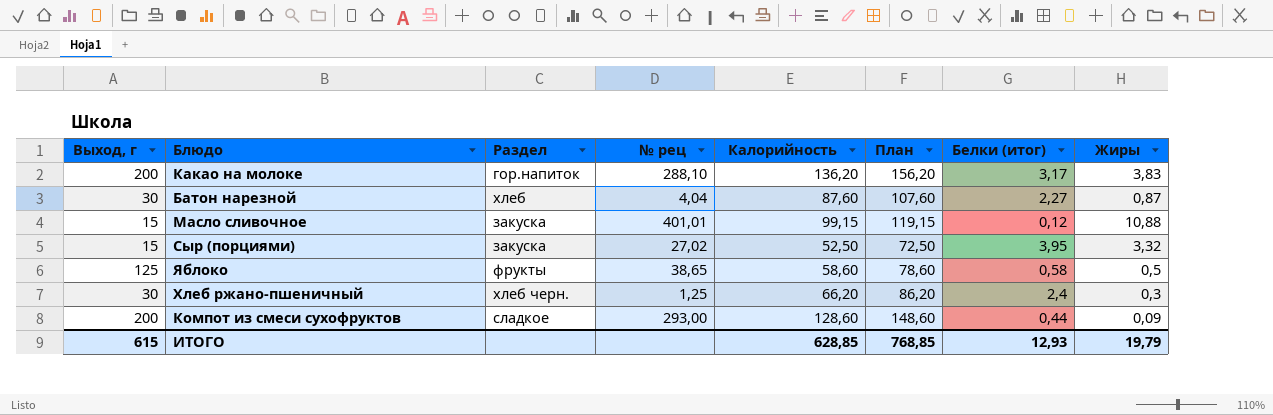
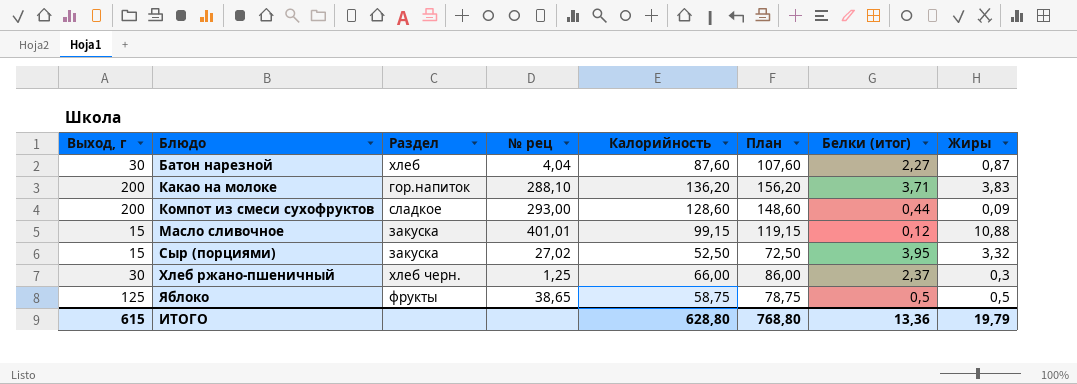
row order: none -> Блюдо ascending
Какао на молоке | Белки (итог): 3,17 -> 3,71
Хлеб ржано-пшеничный | Калорийность: 66,20 -> 66,00
Хлеб ржано-пшеничный | План: 86,20 -> 86,00
Хлеб ржано-пшеничный | Белки (итог): 2,4 -> 2,37
Яблоко | Калорийность: 58,60 -> 58,75
Яблоко | План: 78,60 -> 78,75
Яблоко | Белки (итог): 0,58 -> 0,5
ИТОГО | Калорийность: 628,85 -> 628,80
ИТОГО | План: 768,85 -> 768,80
ИТОГО | Белки (итог): 12,93 -> 13,36

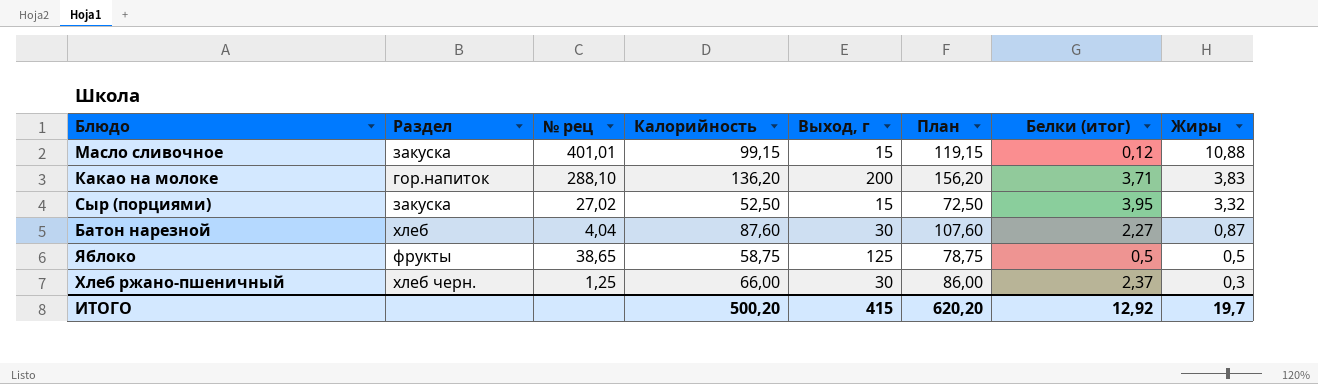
row order: Блюдо ascending -> Жиры descending
column Выход, г | position: 1 -> 5
row Компот из смеси сухофруктов: 200 | сладкое | 293,00 | 128,60 | 148,60 | 0,44 | 0,09 -> none
ИТОГО | Калорийность: 628,80 -> 500,20
ИТОГО | Выход, г: 615 -> 415
ИТОГО | План: 768,80 -> 620,20
ИТОГО | Белки (итог): 13,36 -> 12,92
ИТОГО | Жиры: 19,79 -> 19,7

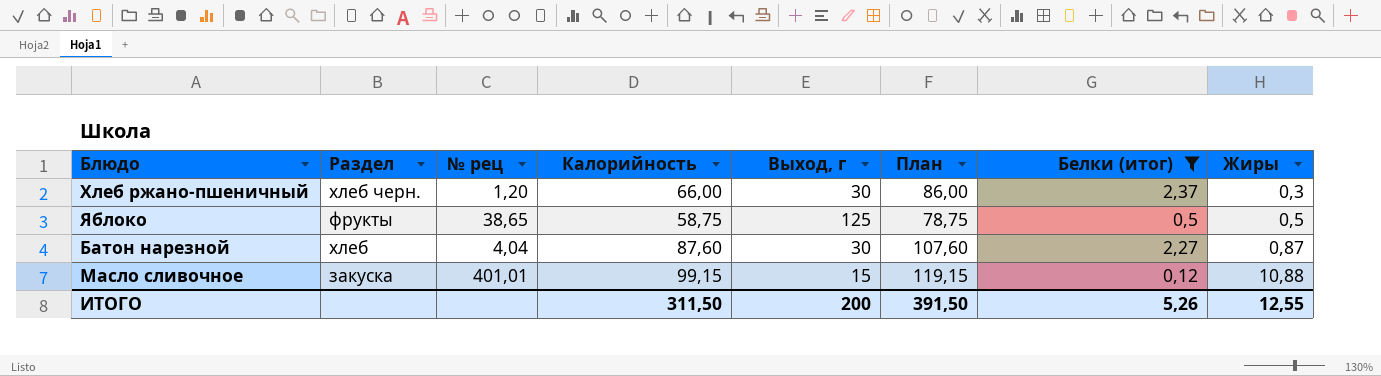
filter: none -> Белки (итог) <= 2,37
row order: Жиры descending -> Жиры ascending
Хлеб ржано-пшеничный | № рец: 1,25 -> 1,20
ИТОГО | Калорийность: 500,20 -> 311,50
ИТОГО | Выход, г: 415 -> 200
ИТОГО | План: 620,20 -> 391,50
ИТОГО | Белки (итог): 12,92 -> 5,26
ИТОГО | Жиры: 19,7 -> 12,55

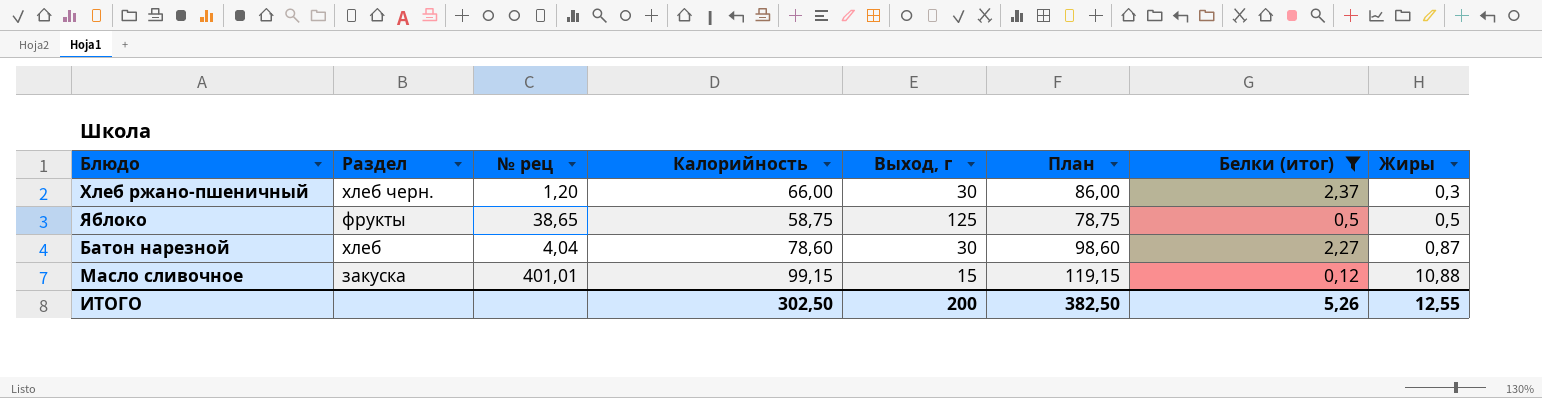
Батон нарезной | Калорийность: 87,60 -> 78,60
Батон нарезной | План: 107,60 -> 98,60
ИТОГО | Калорийность: 311,50 -> 302,50
ИТОГО | План: 391,50 -> 382,50

